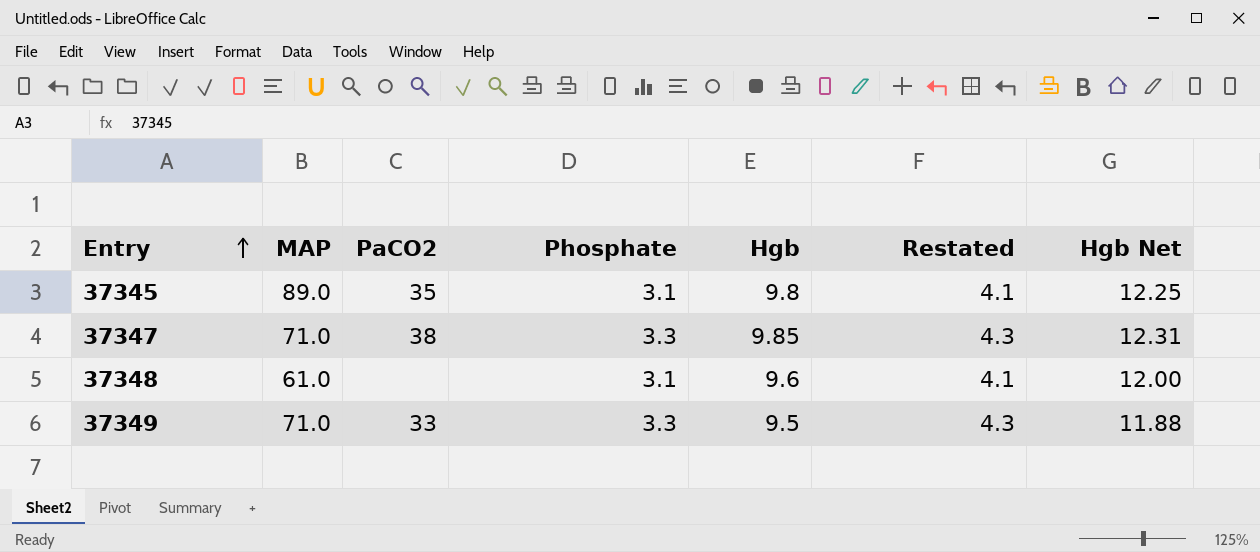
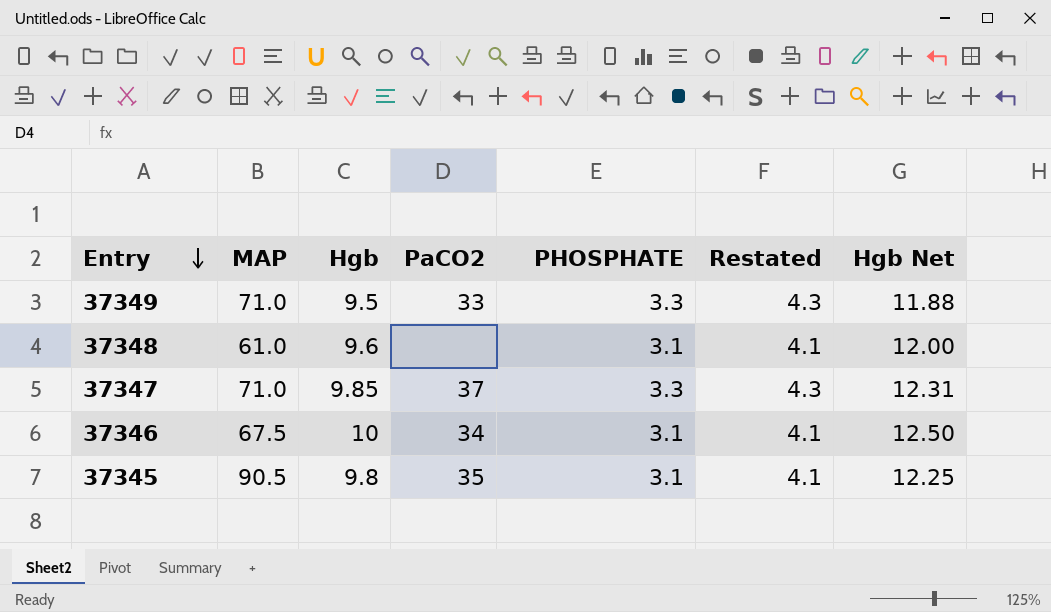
row order: Entry ascending -> Entry descending
column Hgb | position: 5 -> 3
column name: Phosphate -> PHOSPHATE
37347 | PaCO2: 38 -> 37
row 37346: none -> 67.5 | 10 | 34 | 3.1 | 4.1 | 12.50
37345 | MAP: 89.0 -> 90.5

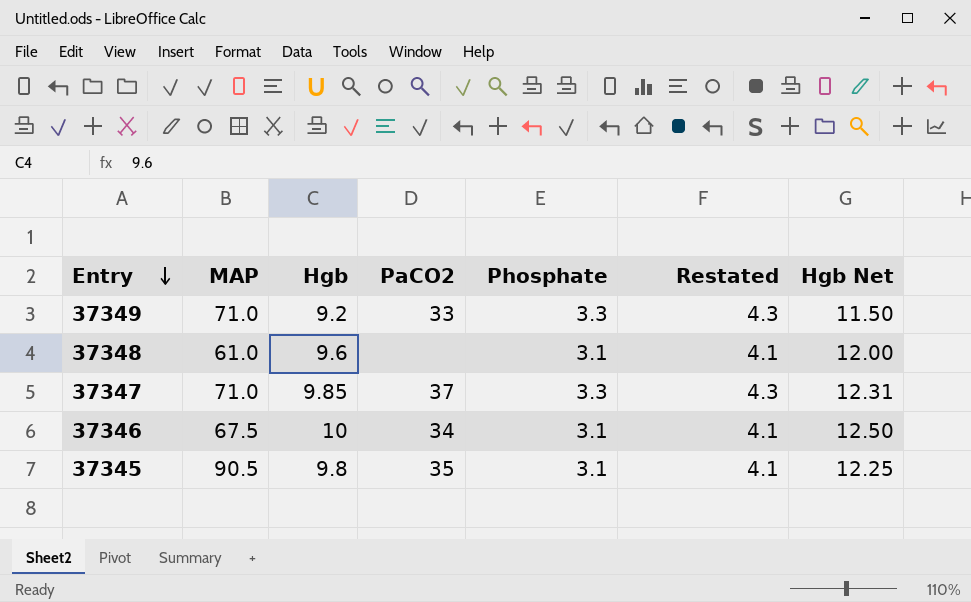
column name: PHOSPHATE -> Phosphate
37349 | Hgb: 9.5 -> 9.2
37349 | Hgb Net: 11.88 -> 11.50

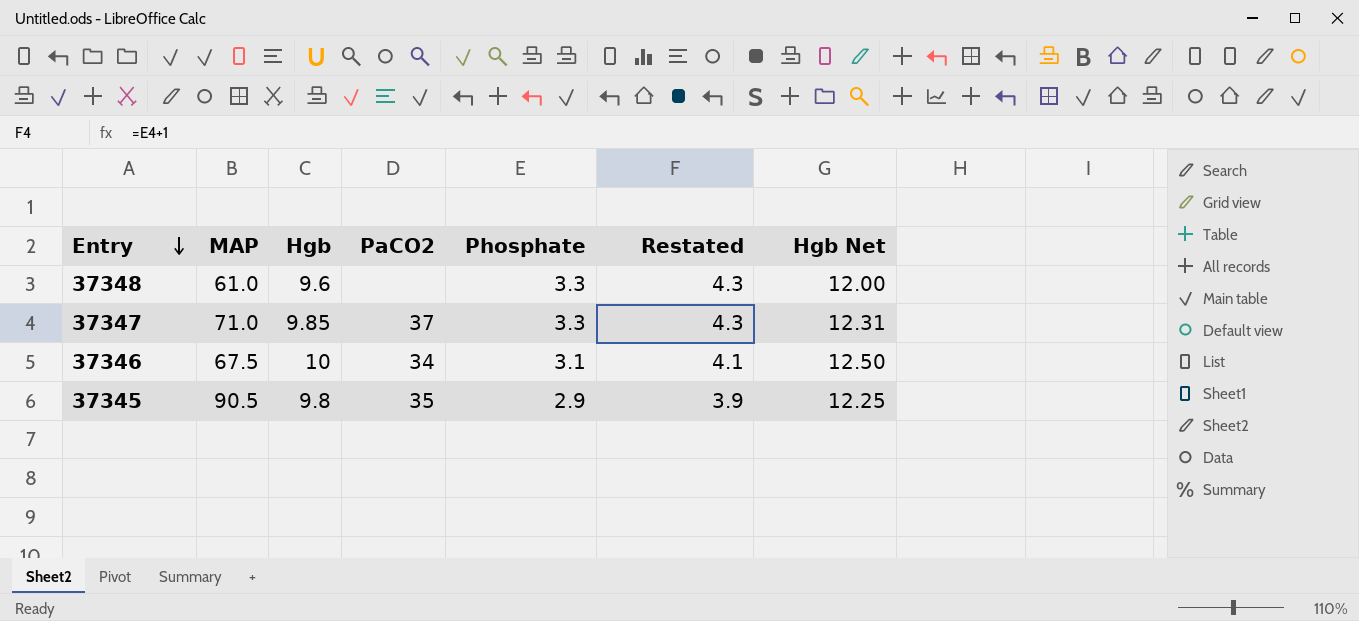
row 37349: 71.0 | 9.2 | 33 | 3.3 | 4.3 | 11.50 -> none
37348 | Phosphate: 3.1 -> 3.3
37348 | Restated: 4.1 -> 4.3
37345 | Phosphate: 3.1 -> 2.9
37345 | Restated: 4.1 -> 3.9

